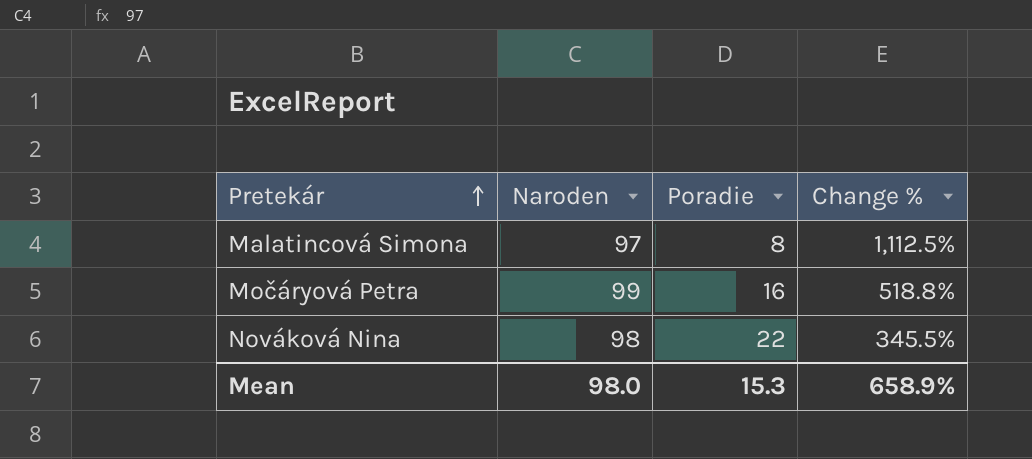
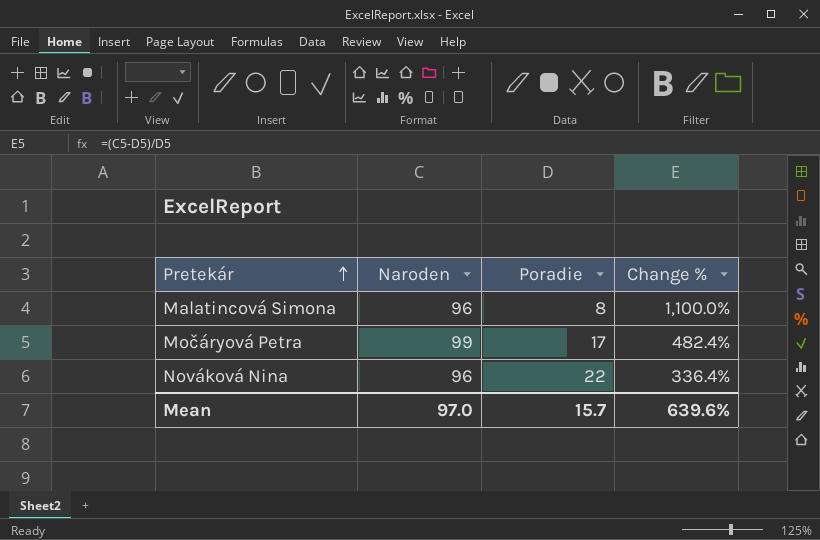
Malatincová Simona | Naroden: 97 -> 96
Malatincová Simona | Change %: 1,112.5% -> 1,100.0%
Močáryová Petra | Poradie: 16 -> 17
Močáryová Petra | Change %: 518.8% -> 482.4%
Nováková Nina | Naroden: 98 -> 96
Nováková Nina | Change %: 345.5% -> 336.4%
Mean | Naroden: 98.0 -> 97.0
Mean | Poradie: 15.3 -> 15.7
Mean | Change %: 658.9% -> 639.6%

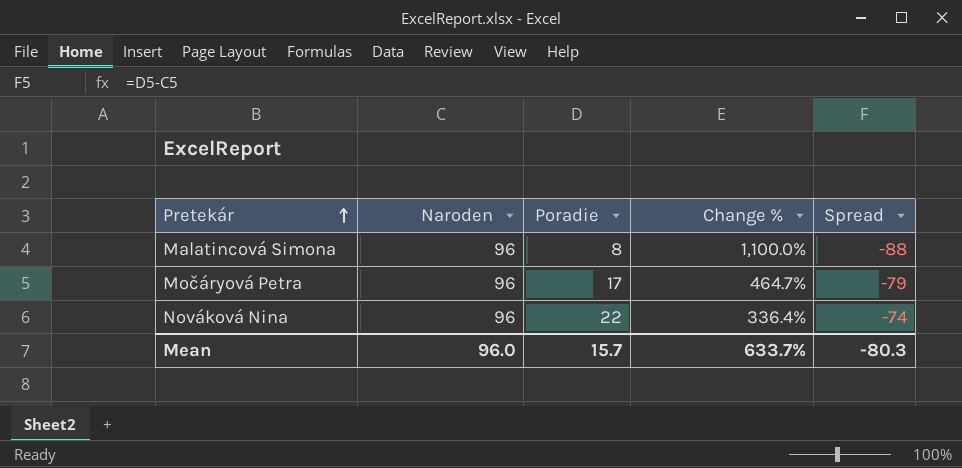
column Spread | formula: none -> [Poradie] - [Naroden]
Močáryová Petra | Naroden: 99 -> 96
Močáryová Petra | Change %: 482.4% -> 464.7%
Mean | Naroden: 97.0 -> 96.0
Mean | Change %: 639.6% -> 633.7%

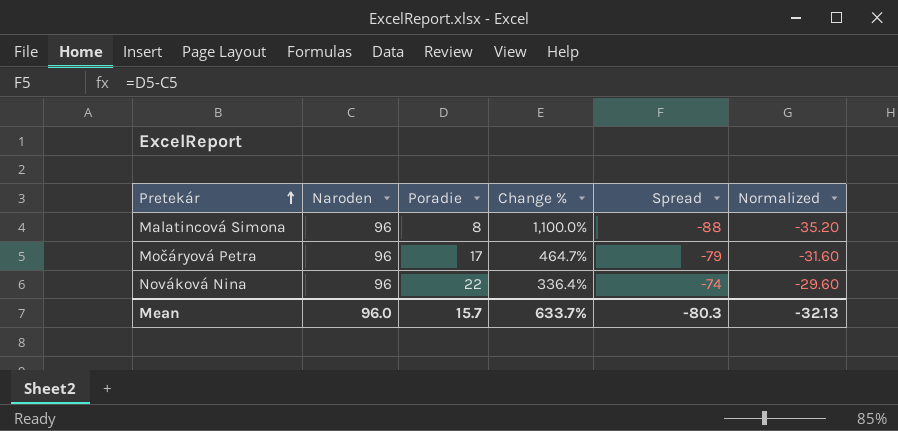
column Normalized | formula: none -> [Spread] * 0.4

